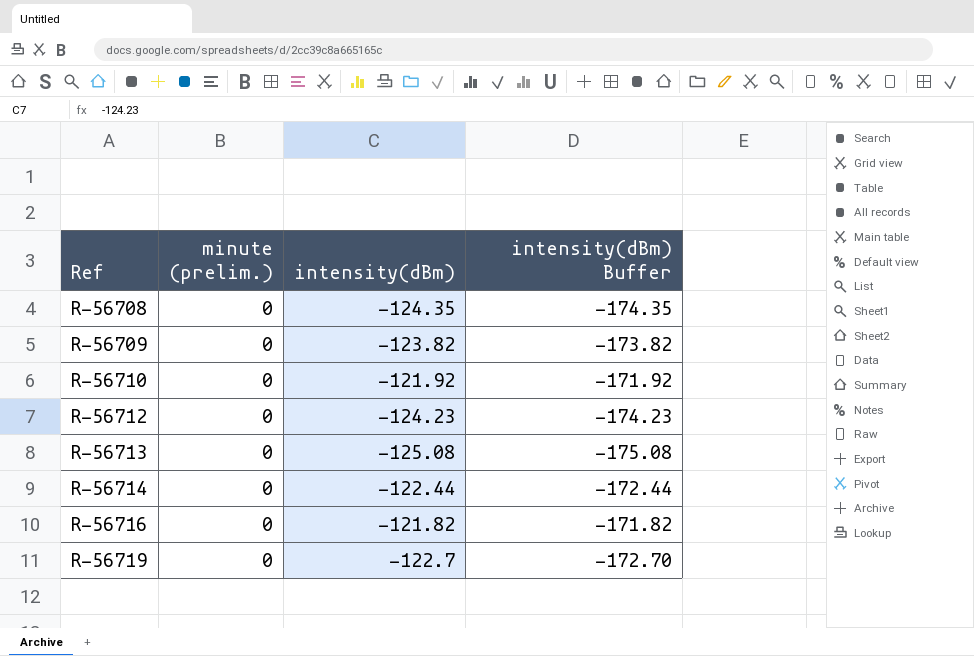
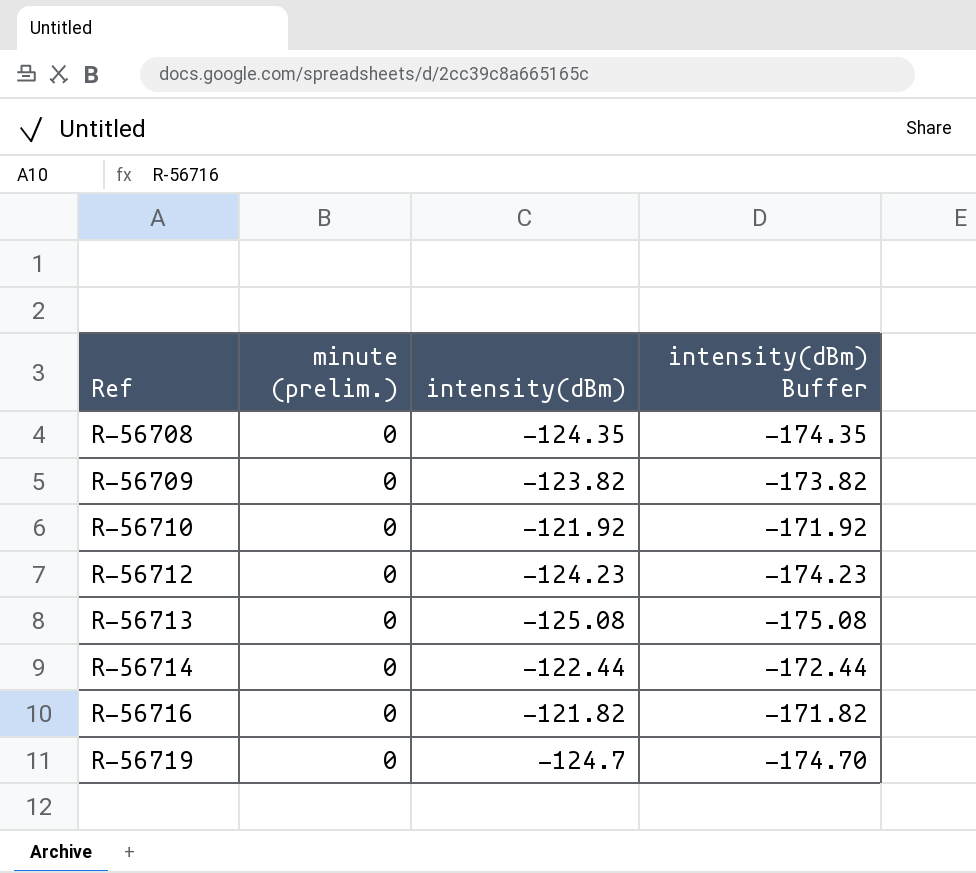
R-56719 | intensity(dBm): -122.7 -> -124.7
R-56719 | intensity(dBm) Buffer: -172.70 -> -174.70

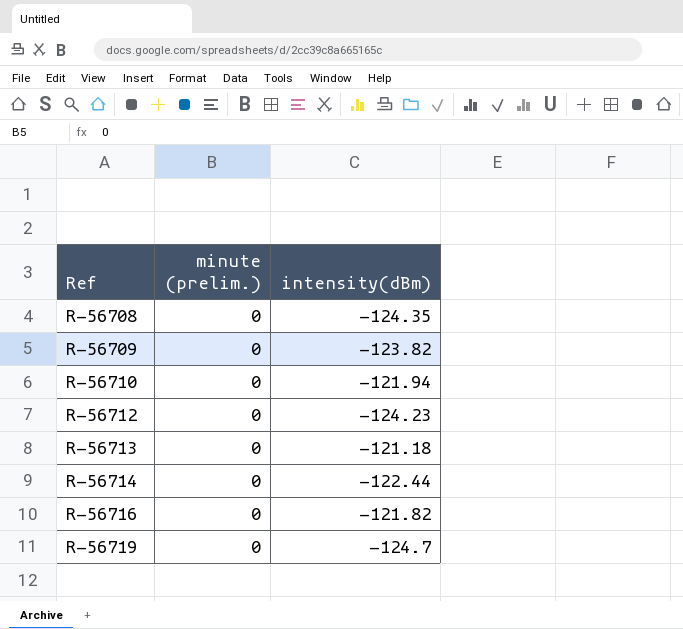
column intensity(dBm) Buffer | formula: [intensity(dBm)] - 50 -> none
R-56710 | intensity(dBm): -121.92 -> -121.94
R-56713 | intensity(dBm): -125.08 -> -121.18

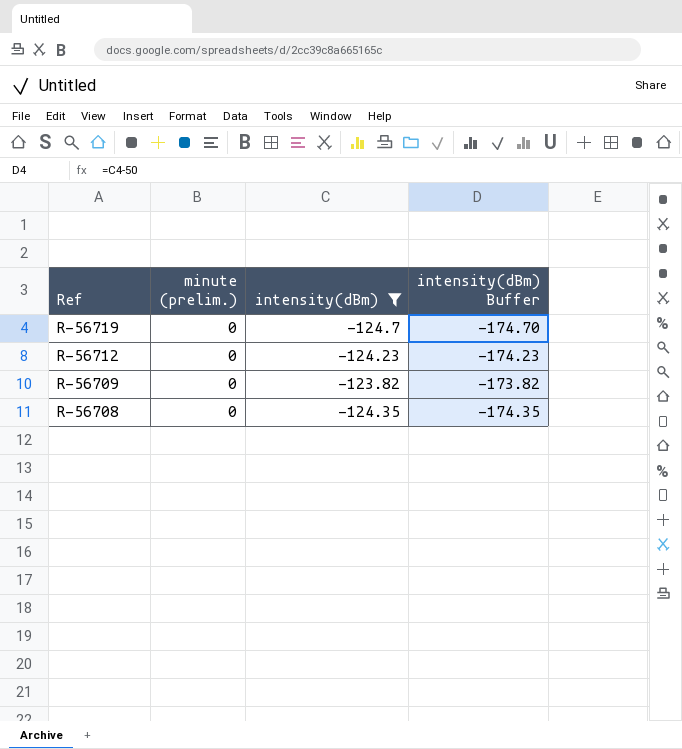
filter: none -> intensity(dBm) <= -123.82
row order: Ref ascending -> Ref descending
column intensity(dBm) Buffer | formula: none -> [intensity(dBm)] - 50

